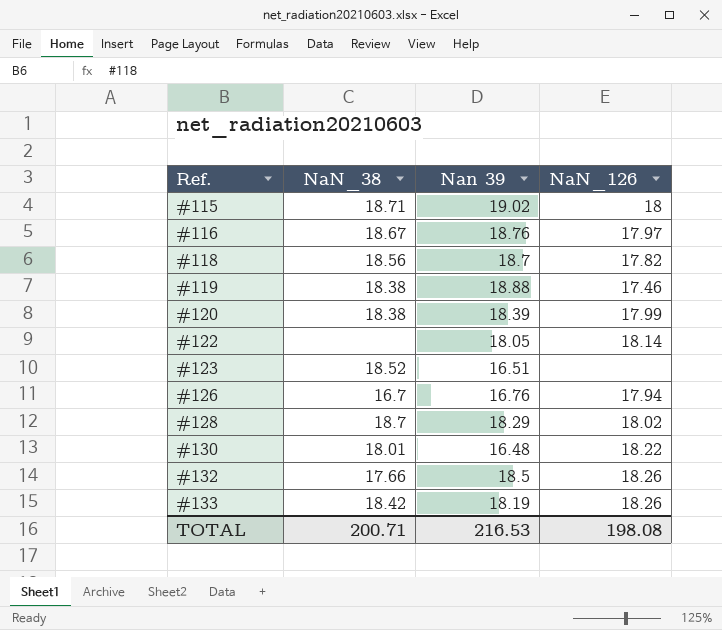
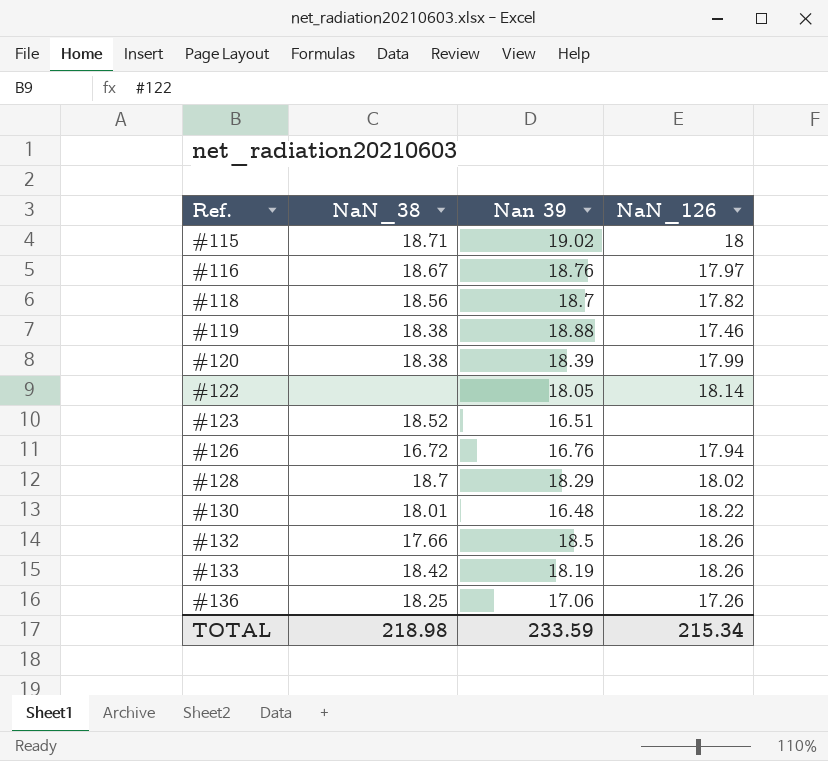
#126 | NaN_38: 16.7 -> 16.72
row #136: none -> 18.25 | 17.06 | 17.26
TOTAL | NaN_38: 200.71 -> 218.98
TOTAL | Nan 39: 216.53 -> 233.59
TOTAL | NaN_126: 198.08 -> 215.34

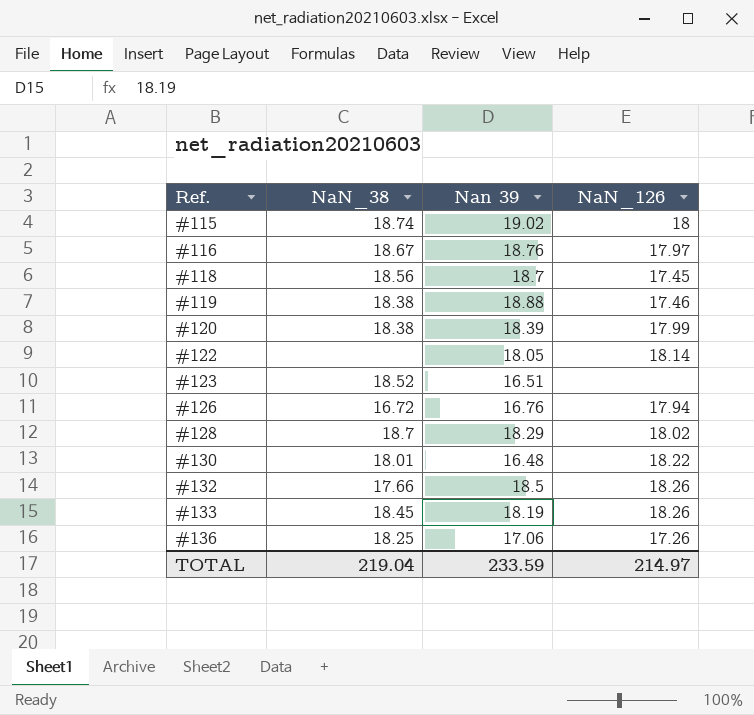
#115 | NaN_38: 18.71 -> 18.74
#118 | NaN_126: 17.82 -> 17.45
#133 | NaN_38: 18.42 -> 18.45
TOTAL | NaN_38: 218.98 -> 219.04
TOTAL | NaN_126: 215.34 -> 214.97

